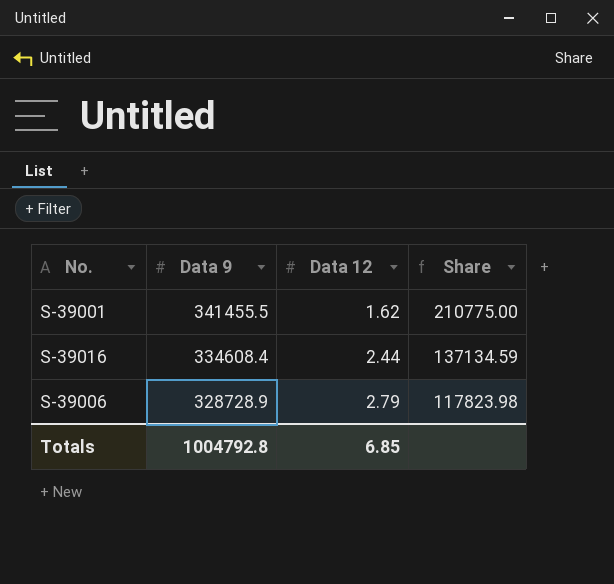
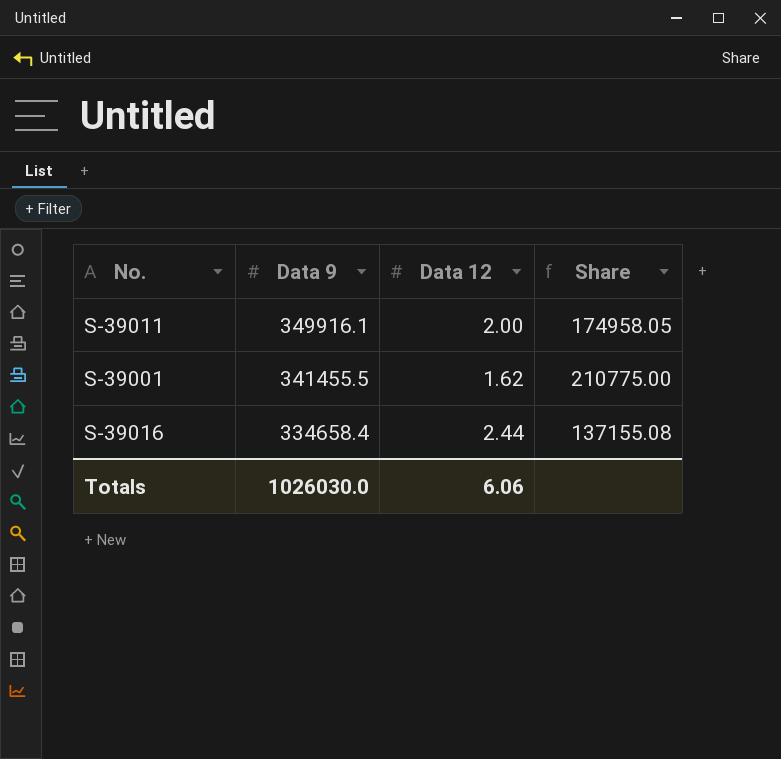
row S-39006: 328728.9 | 2.79 | 117823.98 -> none
row S-39011: none -> 349916.1 | 2.00 | 174958.05
S-39016 | Data 9: 334608.4 -> 334658.4
S-39016 | Share: 137134.59 -> 137155.08
Totals | Data 9: 1004792.8 -> 1026030.0
Totals | Data 12: 6.85 -> 6.06

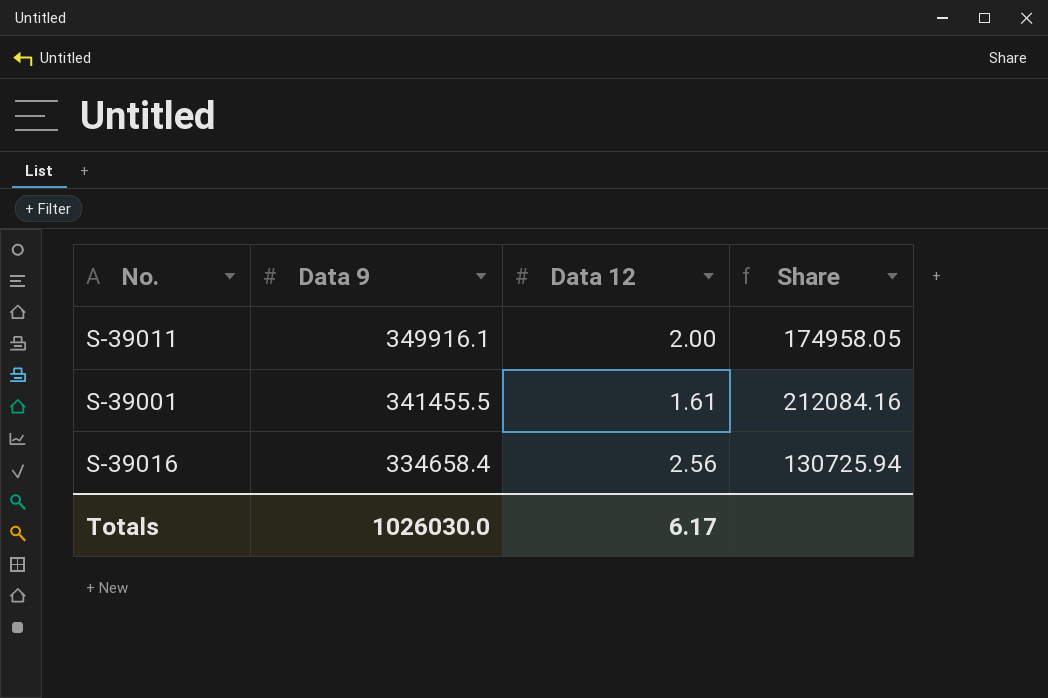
S-39001 | Data 12: 1.62 -> 1.61
S-39001 | Share: 210775.00 -> 212084.16
S-39016 | Data 12: 2.44 -> 2.56
S-39016 | Share: 137155.08 -> 130725.94
Totals | Data 12: 6.06 -> 6.17

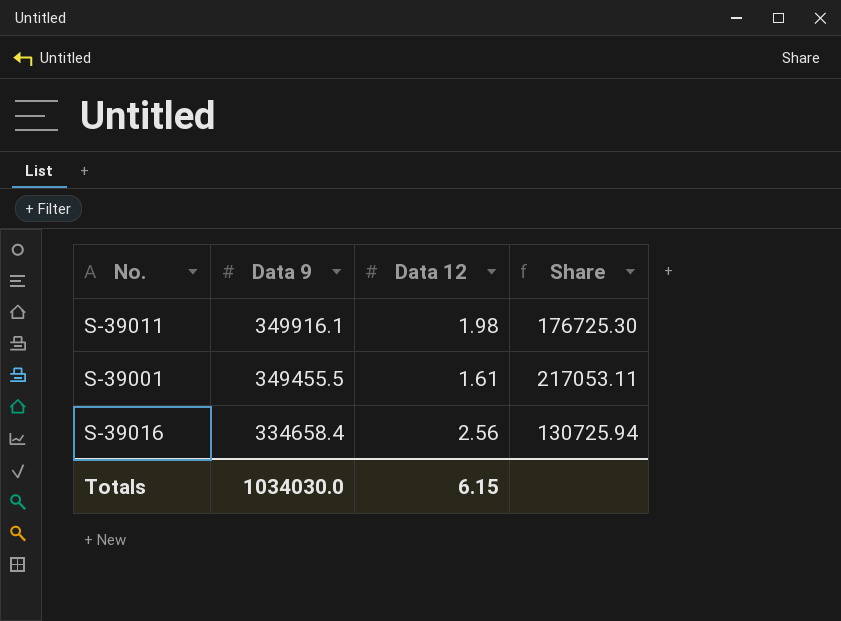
S-39011 | Data 12: 2.00 -> 1.98
S-39011 | Share: 174958.05 -> 176725.30
S-39001 | Data 9: 341455.5 -> 349455.5
S-39001 | Share: 212084.16 -> 217053.11
Totals | Data 9: 1026030.0 -> 1034030.0
Totals | Data 12: 6.17 -> 6.15

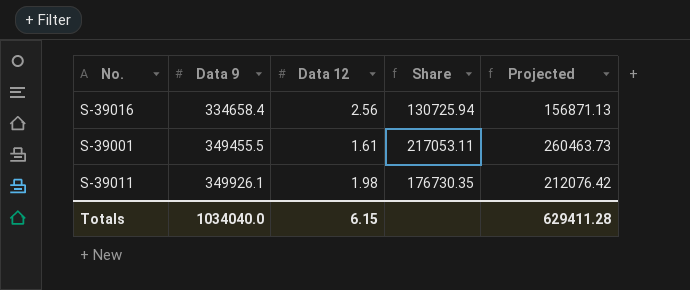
row order: Data 9 descending -> Data 9 ascending
column Projected | formula: none -> [Share] * 1.2
S-39011 | Data 9: 349916.1 -> 349926.1
S-39011 | Share: 176725.30 -> 176730.35
Totals | Data 9: 1034030.0 -> 1034040.0

